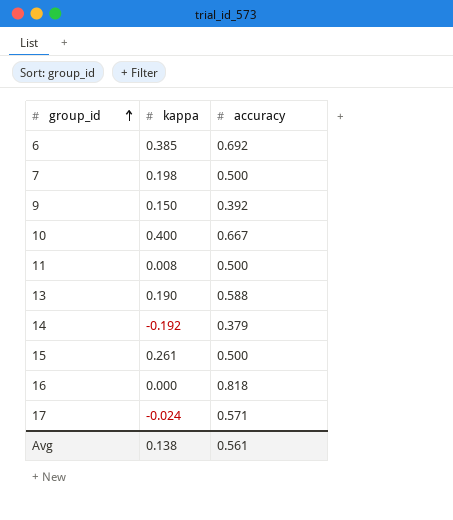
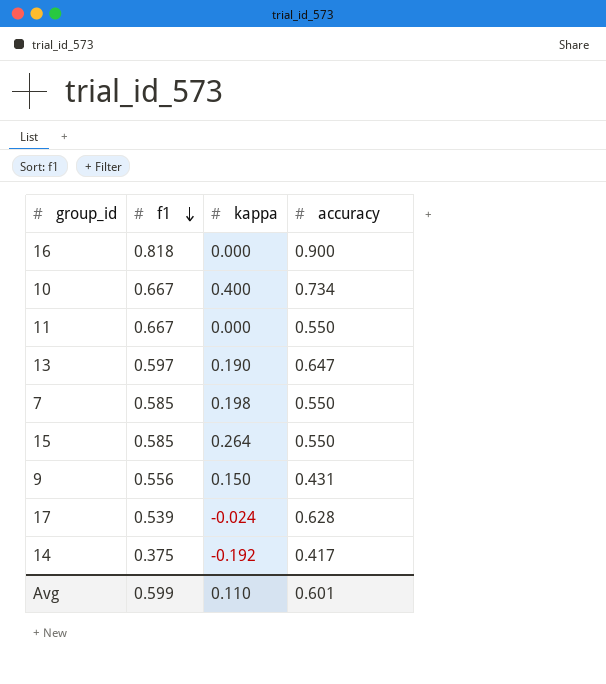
row order: group_id ascending -> f1 descending
column f1 | position: none -> 2
row 6: 0.385 | 0.692 -> none
16 | accuracy: 0.818 -> 0.900
10 | accuracy: 0.667 -> 0.734
11 | kappa: 0.008 -> 0.000
11 | accuracy: 0.500 -> 0.550
13 | accuracy: 0.588 -> 0.647
7 | accuracy: 0.500 -> 0.550
15 | kappa: 0.261 -> 0.264
15 | accuracy: 0.500 -> 0.550
9 | accuracy: 0.392 -> 0.431
17 | accuracy: 0.571 -> 0.628
14 | accuracy: 0.379 -> 0.417
Avg | kappa: 0.138 -> 0.110
Avg | accuracy: 0.561 -> 0.601

